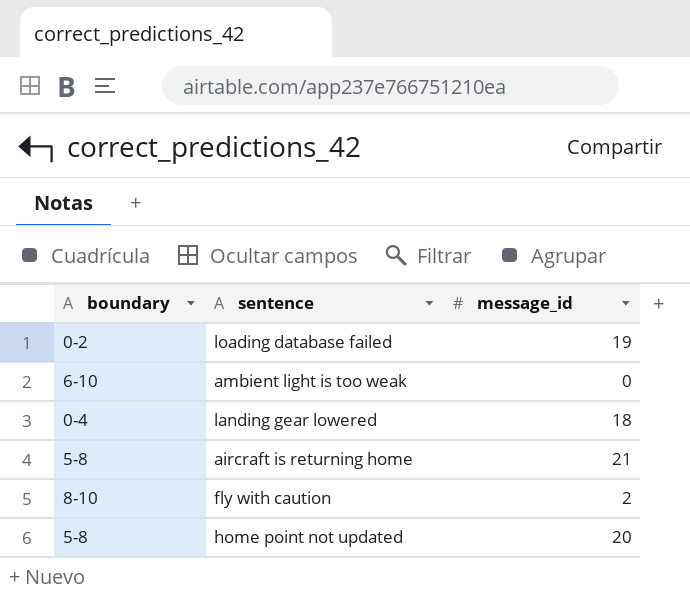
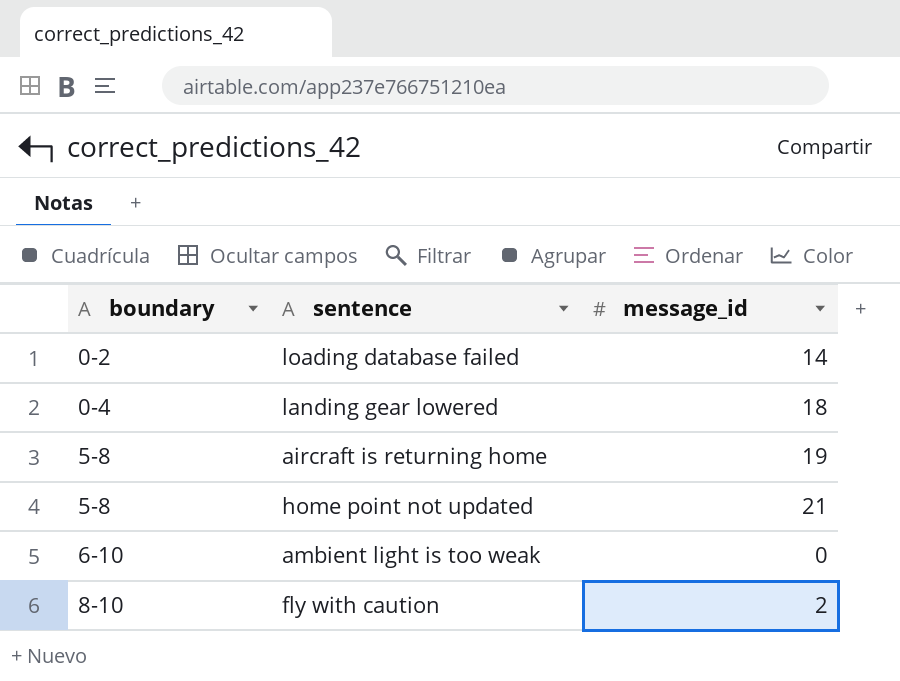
row order: none -> boundary ascending
loading database failed | message_id: 19 -> 14
aircraft is returning home | message_id: 21 -> 19
home point not updated | message_id: 20 -> 21

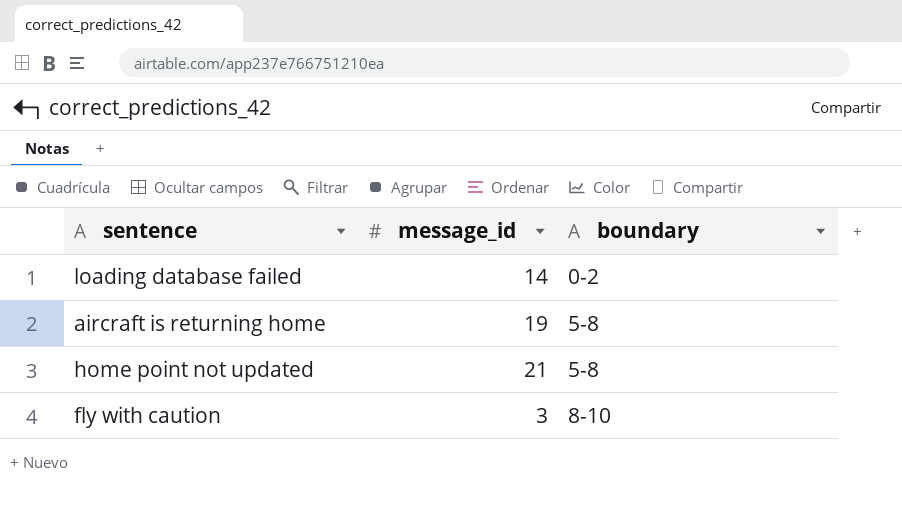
column boundary | position: 1 -> 3
row landing gear lowered: 0-4 | 18 -> none
row ambient light is too weak: 6-10 | 0 -> none
fly with caution | message_id: 2 -> 3

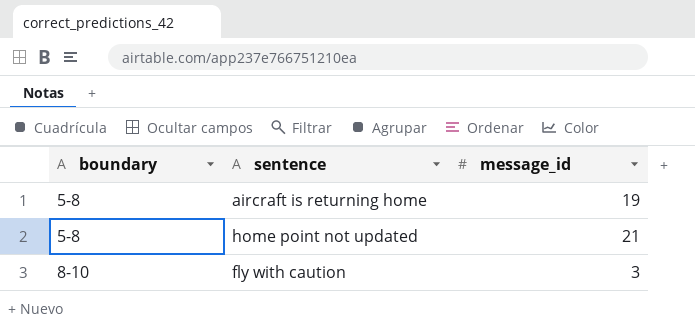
column boundary | position: 3 -> 1
row loading database failed: 14 | 0-2 -> none

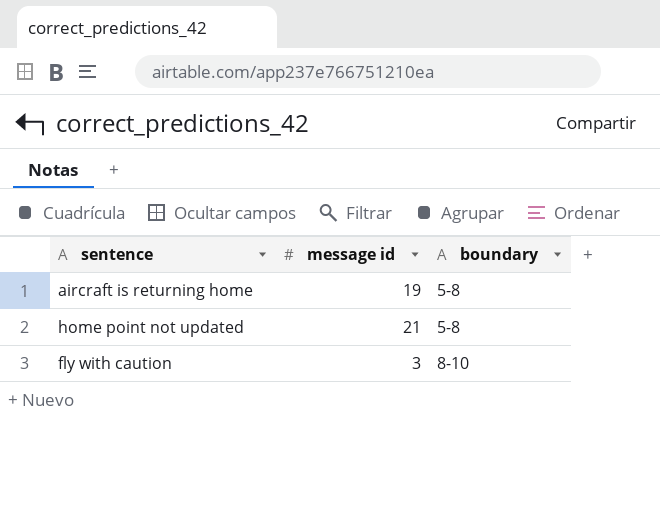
column name: message_id -> message id
column boundary | position: 1 -> 3

